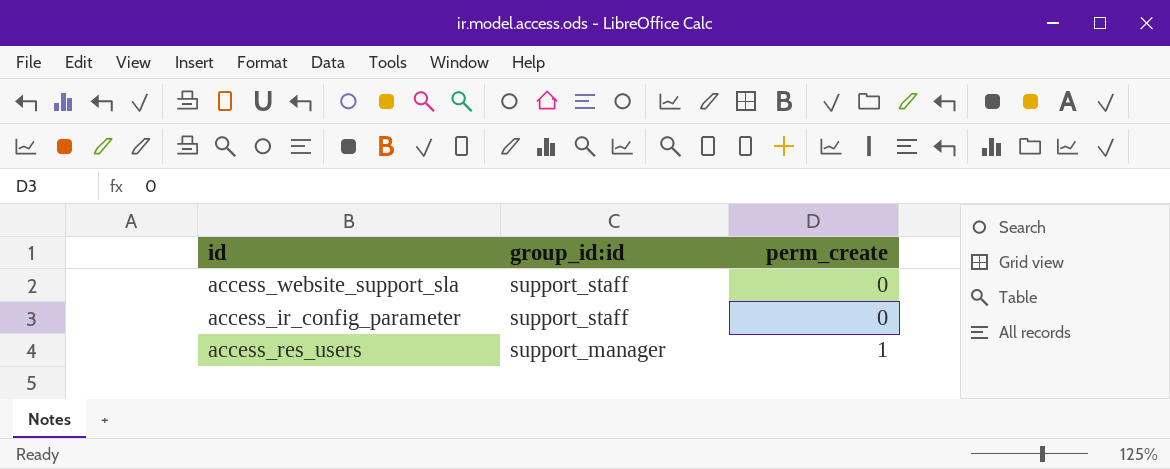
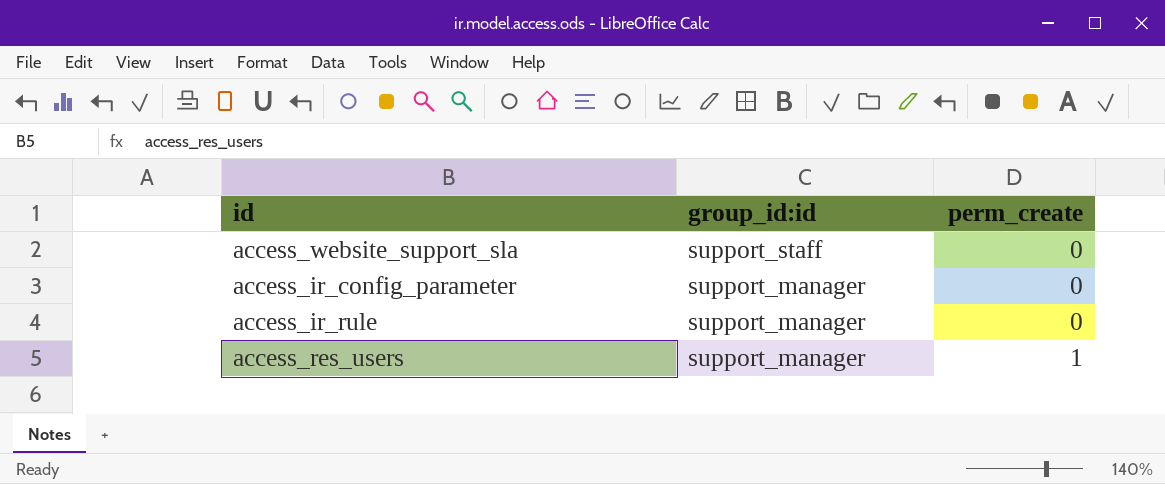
access_ir_config_parameter | group_id:id: support_staff -> support_manager
row access_ir_rule: none -> support_manager | 0

